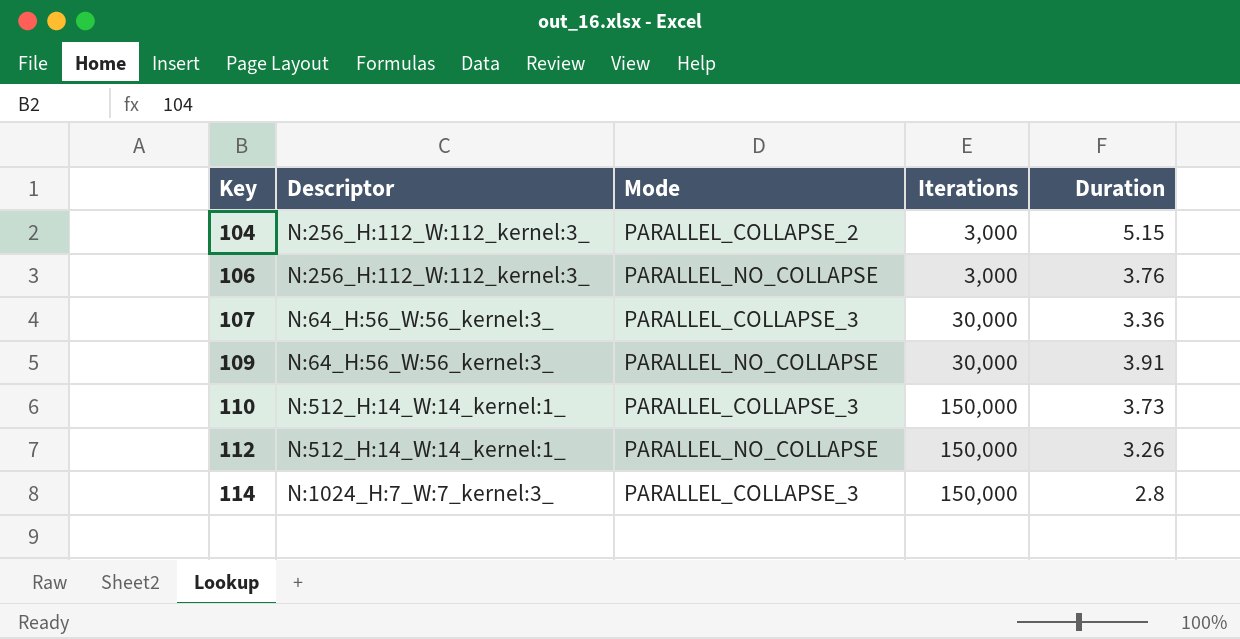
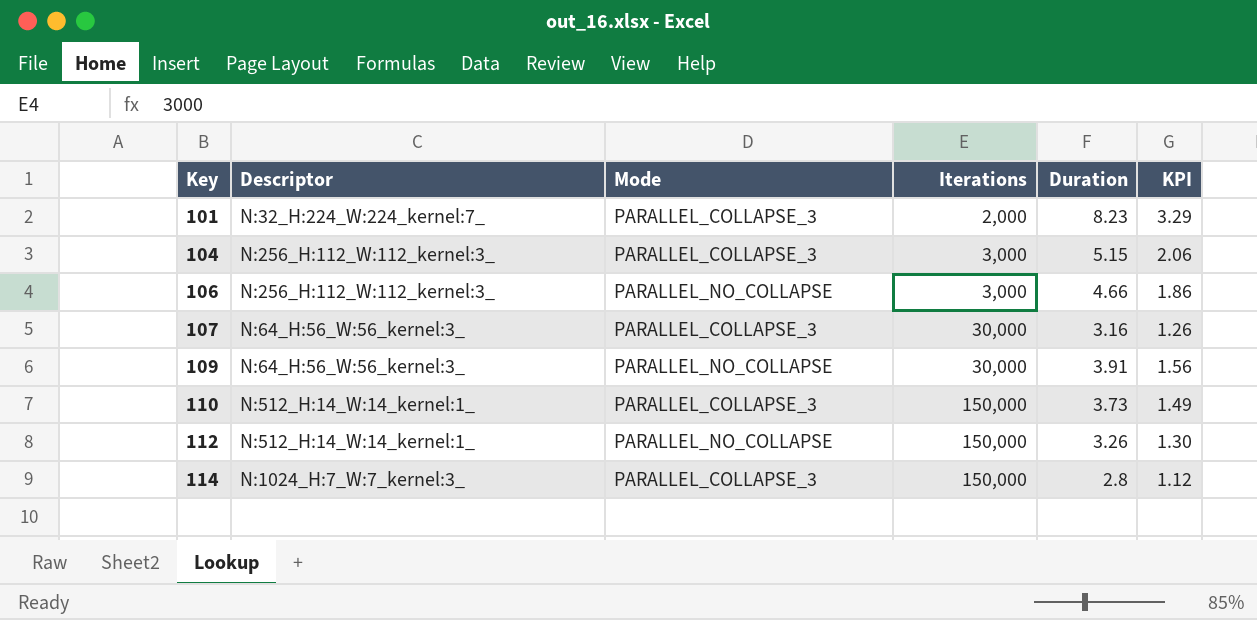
column KPI | formula: none -> [Duration] * 0.4
row 101: none -> N:32_H:224_W:224_kernel:7_ | PARALLEL_COLLAPSE_3 | 2,000 | 8.23 | 3.29
104 | Mode: PARALLEL_COLLAPSE_2 -> PARALLEL_COLLAPSE_3
106 | Duration: 3.76 -> 4.66
107 | Duration: 3.36 -> 3.16

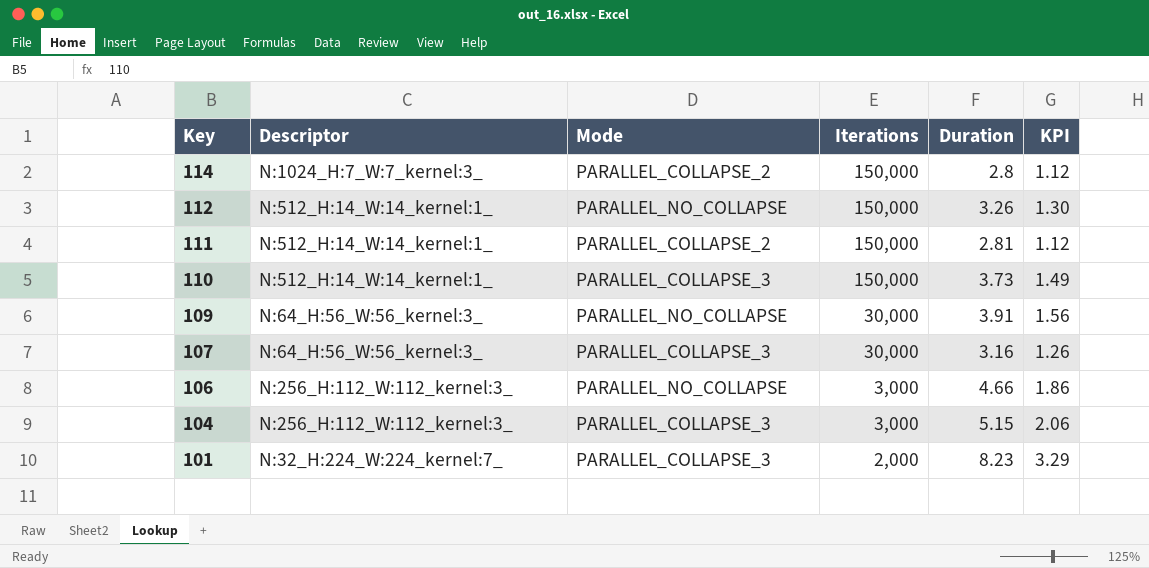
row order: Key ascending -> Key descending
114 | Mode: PARALLEL_COLLAPSE_3 -> PARALLEL_COLLAPSE_2
row 111: none -> N:512_H:14_W:14_kernel:1_ | PARALLEL_COLLAPSE_2 | 150,000 | 2.81 | 1.12

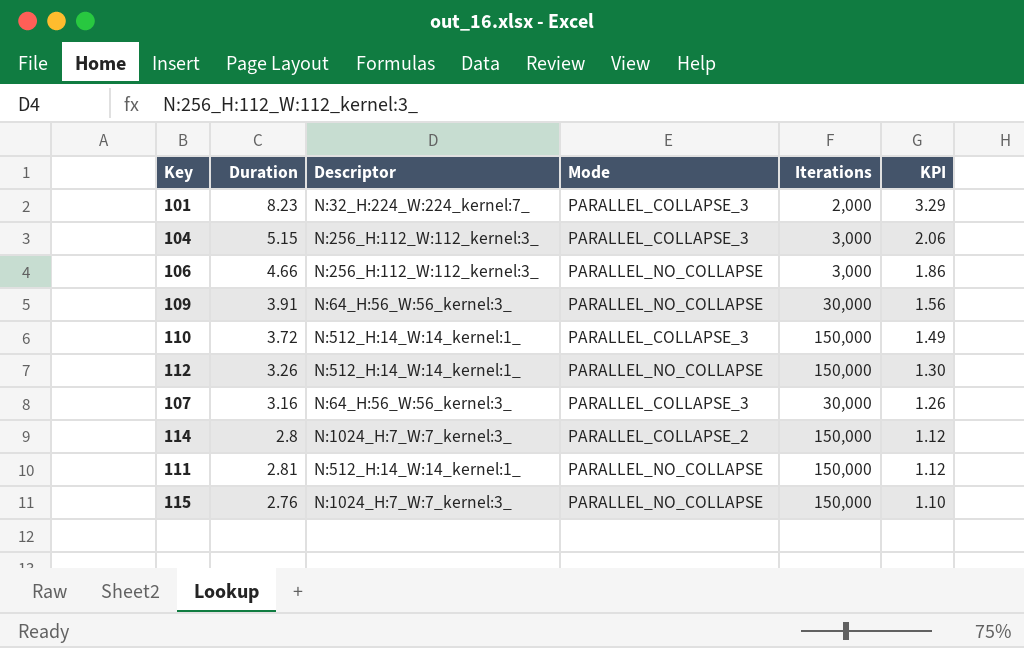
row order: Key descending -> KPI descending
column Duration | position: 5 -> 2
110 | Duration: 3.73 -> 3.72
111 | Mode: PARALLEL_COLLAPSE_2 -> PARALLEL_NO_COLLAPSE
row 115: none -> 2.76 | N:1024_H:7_W:7_kernel:3_ | PARALLEL_NO_COLLAPSE | 150,000 | 1.10

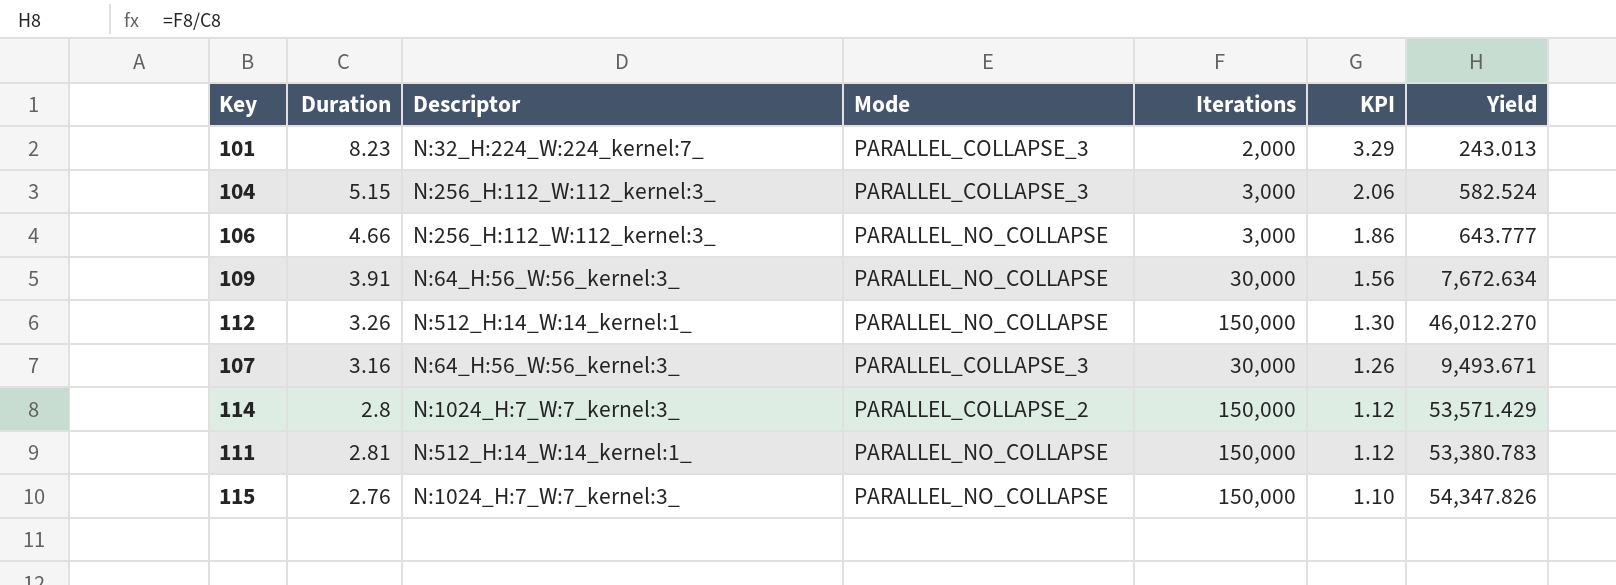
column Yield | formula: none -> [Iterations] / [Duration]
row 110: 3.72 | N:512_H:14_W:14_kernel:1_ | PARALLEL_COLLAPSE_3 | 150,000 | 1.49 -> none

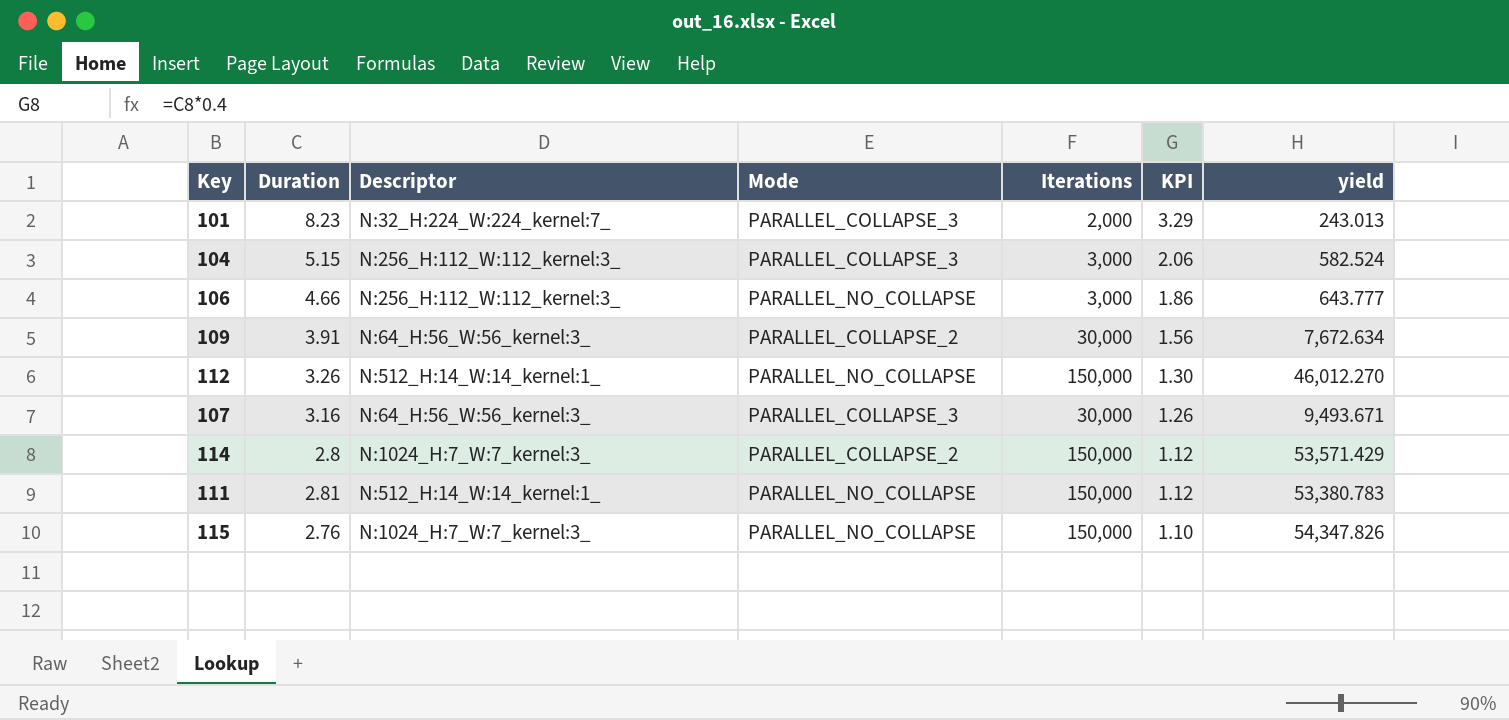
column name: Yield -> yield
109 | Mode: PARALLEL_NO_COLLAPSE -> PARALLEL_COLLAPSE_2

